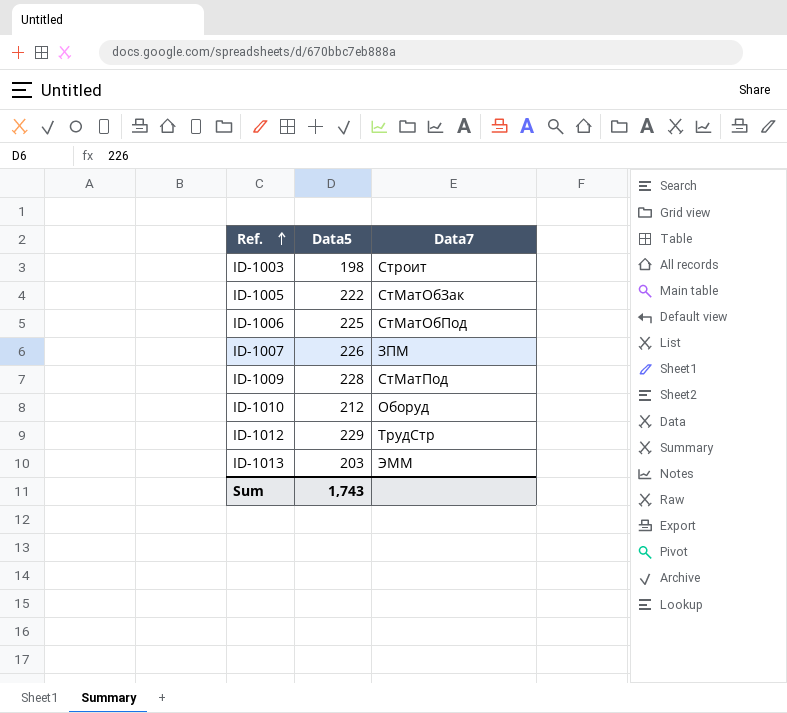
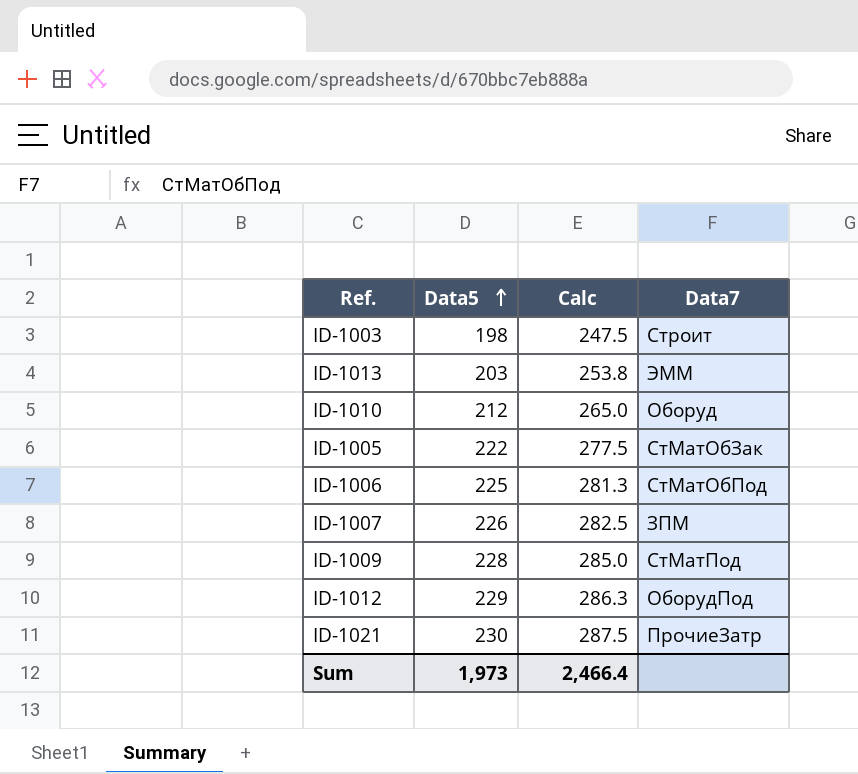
row order: Ref. ascending -> Data5 ascending
column Calc | formula: none -> [Data5] * 1.25
ID-1012 | Data7: ТрудСтр -> ОборудПод
row ID-1021: none -> 230 | 287.5 | ПрочиеЗатр
Sum | Data5: 1,743 -> 1,973

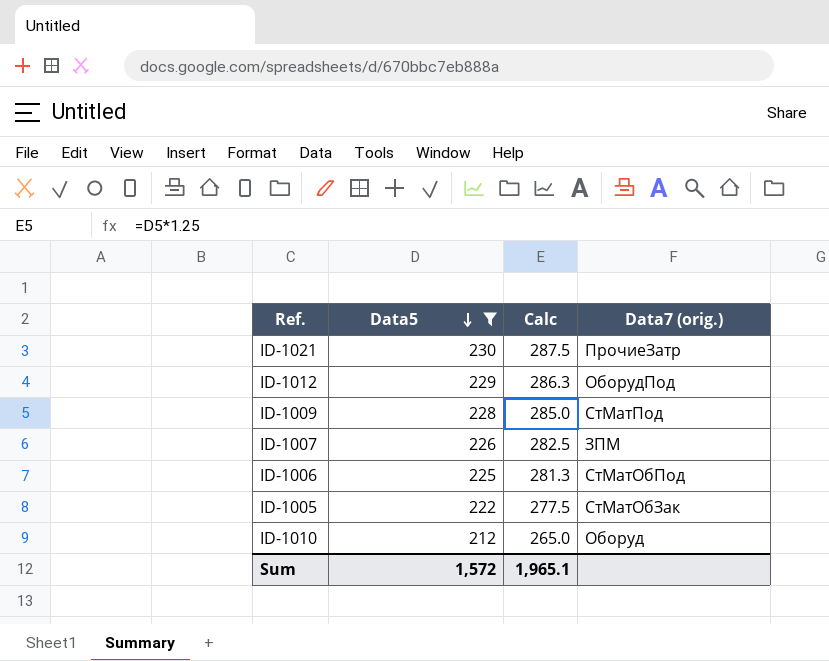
filter: none -> Data5 >= 212
row order: Data5 ascending -> Data5 descending
column name: Data7 -> Data7 (orig.)
Sum | Data5: 1,973 -> 1,572
Sum | Calc: 2,466.4 -> 1,965.1

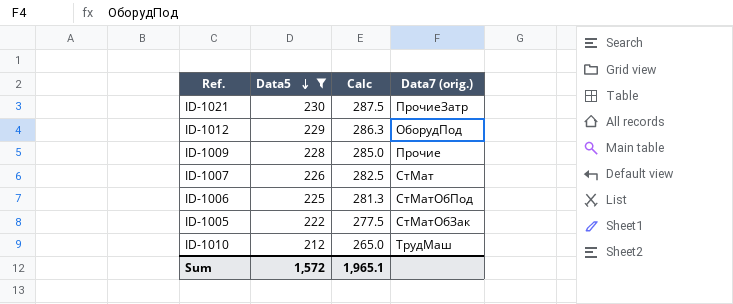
ID-1009 | Data7 (orig.): СтМатПод -> Прочие
ID-1007 | Data7 (orig.): ЗПМ -> СтМат
ID-1010 | Data7 (orig.): Оборуд -> ТрудМаш

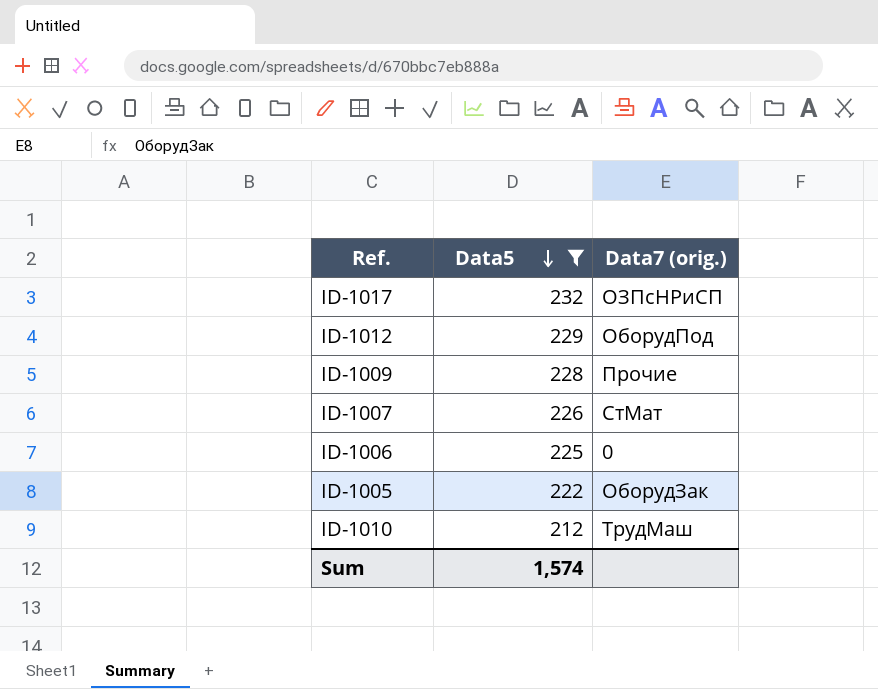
column Calc | formula: [Data5] * 1.25 -> none
row ID-1021: 230 | 287.5 | ПрочиеЗатр -> none
row ID-1017: none -> 232 | ОЗПсНРиСП
ID-1006 | Data7 (orig.): СтМатОбПод -> 0
ID-1005 | Data7 (orig.): СтМатОбЗак -> ОборудЗак
Sum | Data5: 1,572 -> 1,574

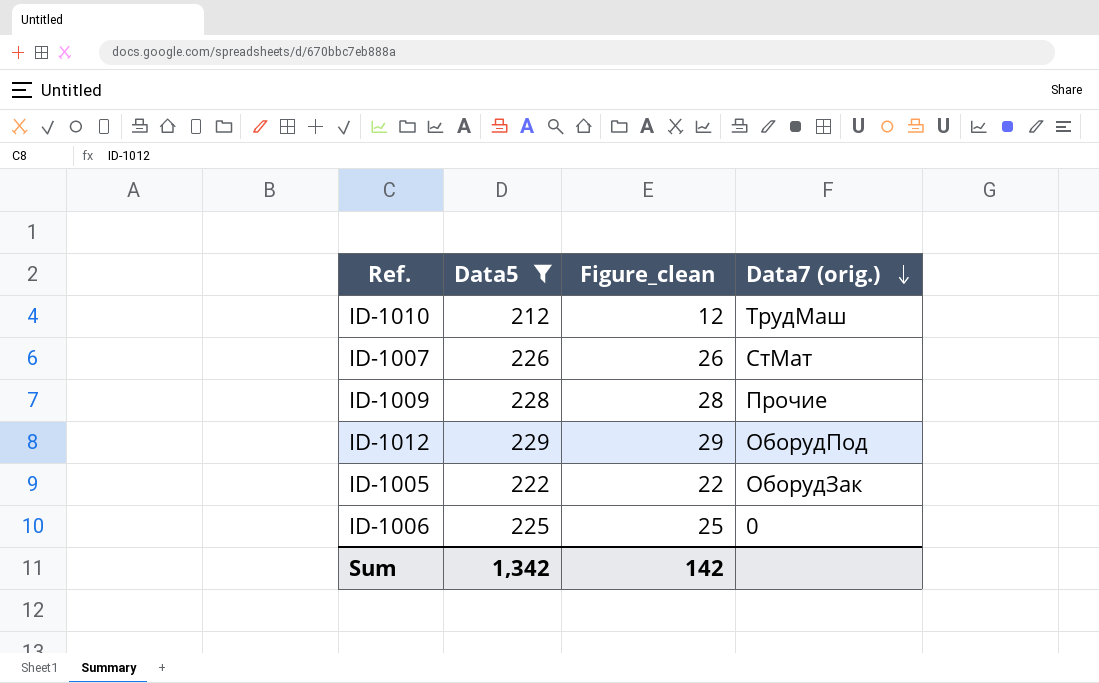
row order: Data5 descending -> Data7 (orig.) descending
column Figure_clean | formula: none -> [Data5] - 200
row ID-1017: 232 | ОЗПсНРиСП -> none
Sum | Data5: 1,574 -> 1,342

